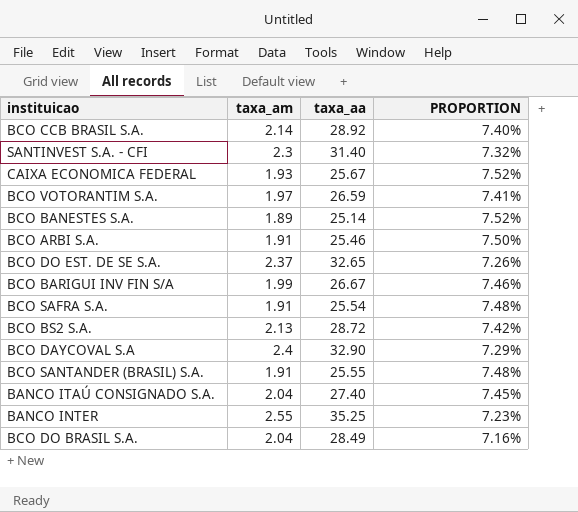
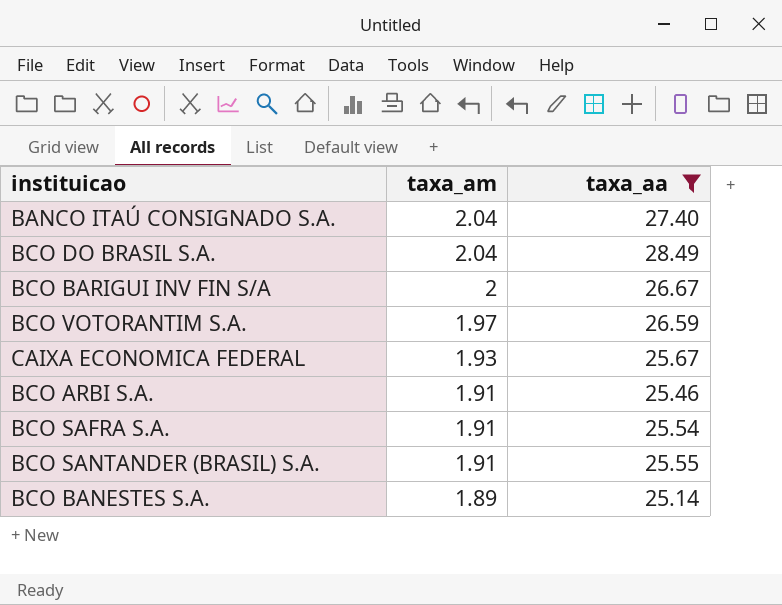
filter: none -> taxa_aa <= 28.49
row order: none -> taxa_am descending
column PROPORTION | formula: [taxa_am] / [taxa_aa] -> none
BCO BARIGUI INV FIN S/A | taxa_am: 1.99 -> 2

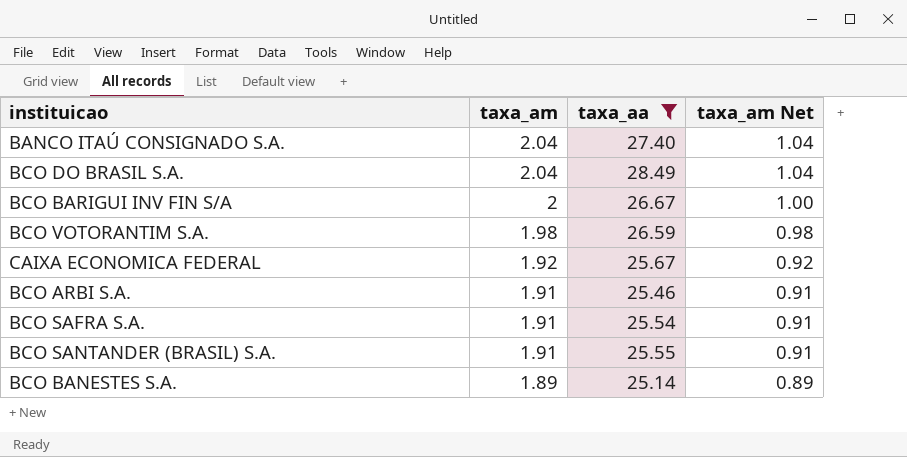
column taxa_am Net | formula: none -> [taxa_am] - 1
BCO VOTORANTIM S.A. | taxa_am: 1.97 -> 1.98
CAIXA ECONOMICA FEDERAL | taxa_am: 1.93 -> 1.92

